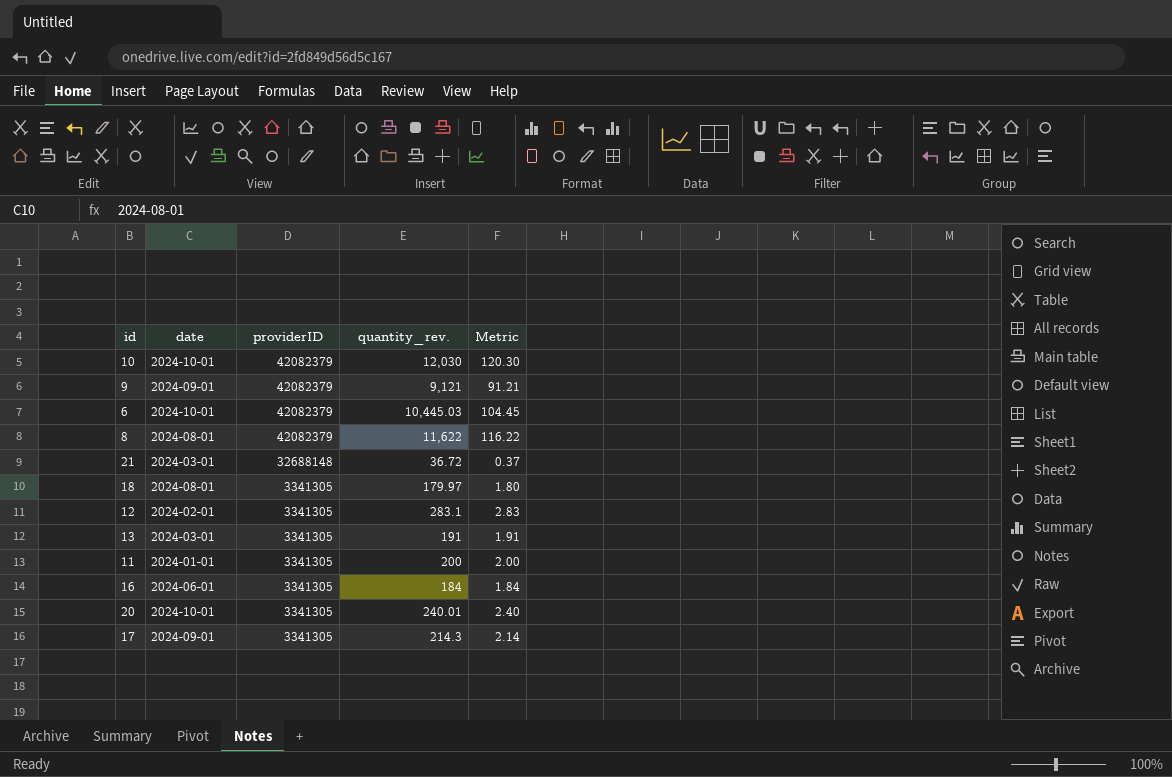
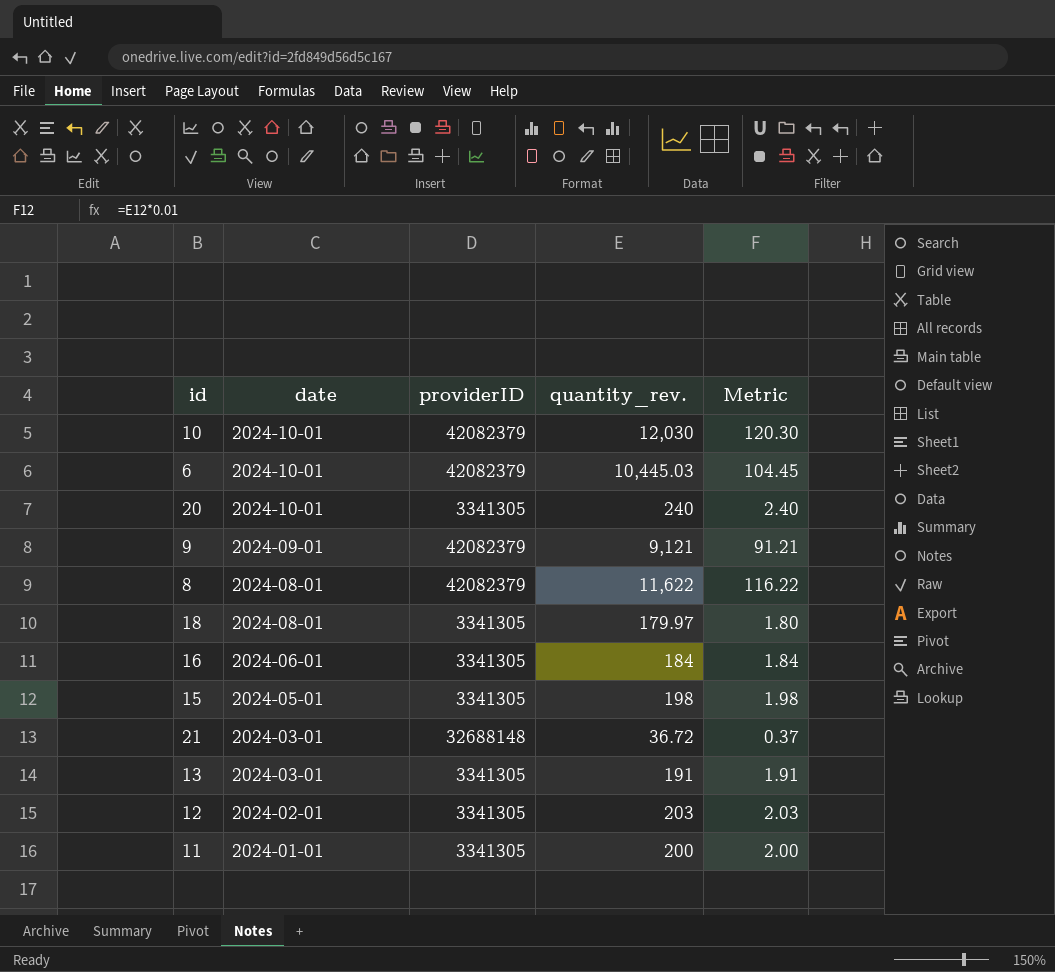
row order: providerID descending -> date descending
row 17: 2024-09-01 | 3341305 | 214.3 | 2.14 -> none
20 | quantity_rev.: 240.01 -> 240
row 15: none -> 2024-05-01 | 3341305 | 198 | 1.98
12 | quantity_rev.: 283.1 -> 203
12 | Metric: 2.83 -> 2.03

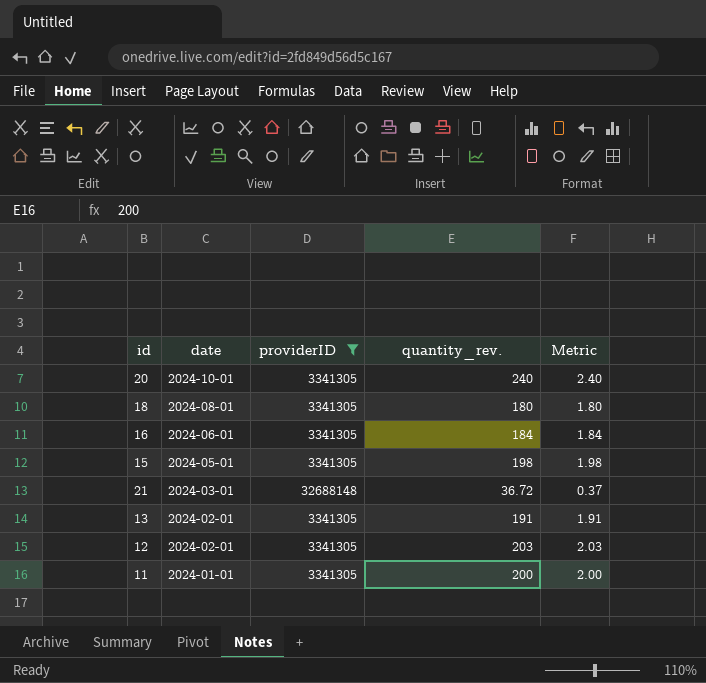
filter: none -> providerID != 42082379
18 | quantity_rev.: 179.97 -> 180
13 | date: 2024-03-01 -> 2024-02-01

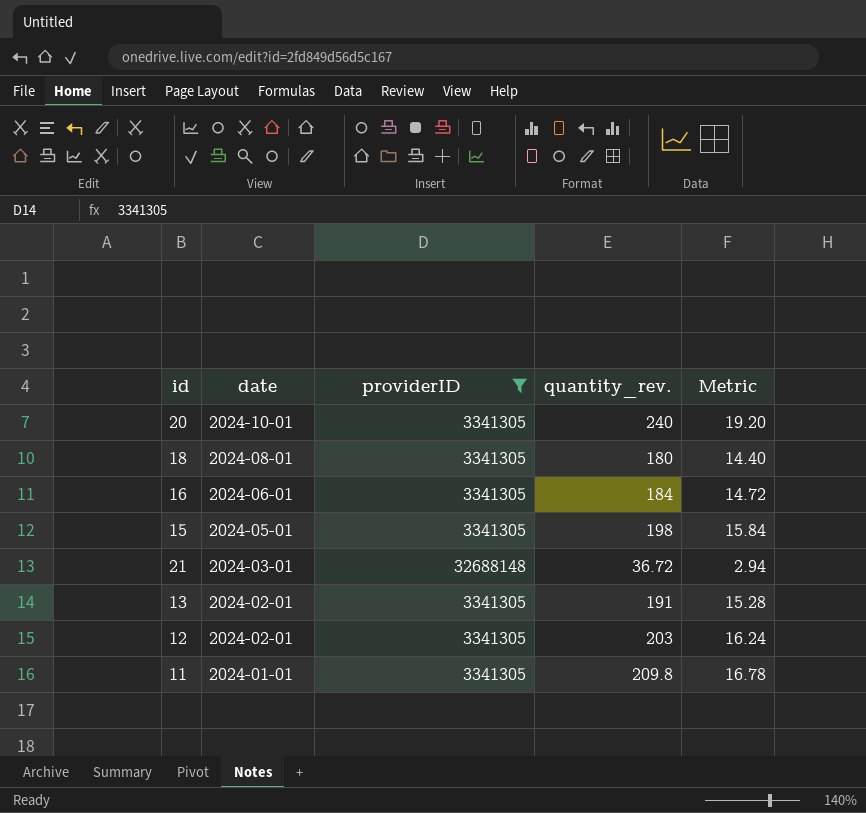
column Metric | formula: [quantity_rev.] * 0.01 -> [quantity_rev.] * 0.08
11 | quantity_rev.: 200 -> 209.8

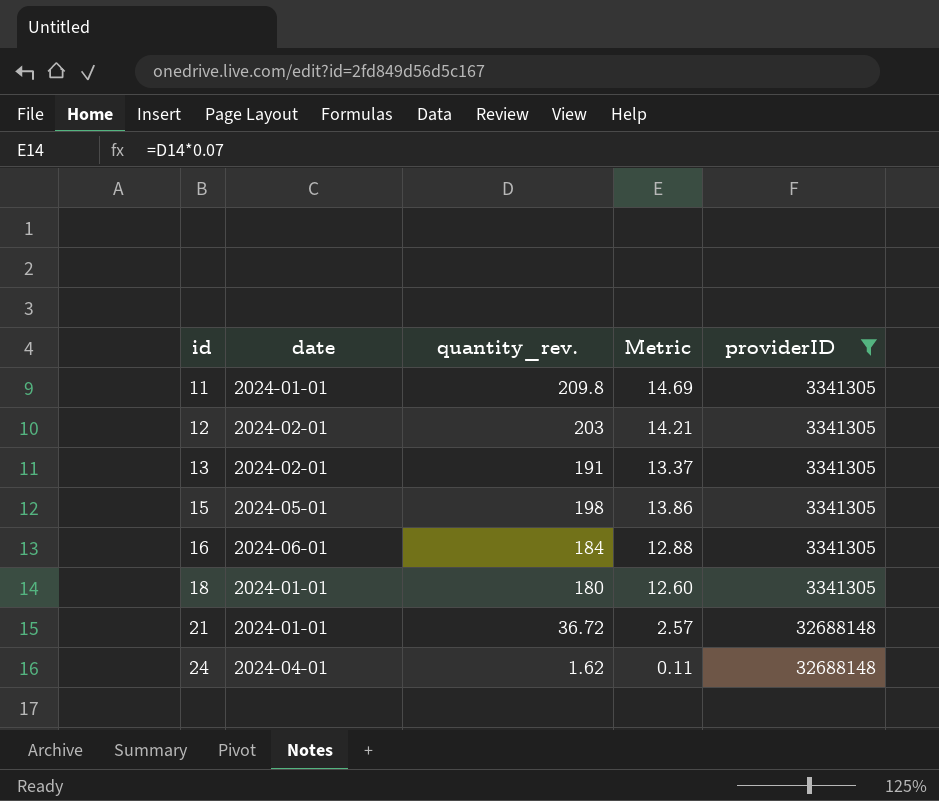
row order: date descending -> id ascending
column Metric | formula: [quantity_rev.] * 0.08 -> [quantity_rev.] * 0.07
column providerID | position: 3 -> 5
row 20: 2024-10-01 | 3341305 | 240 | 19.20 -> none
18 | date: 2024-08-01 -> 2024-01-01
21 | date: 2024-03-01 -> 2024-01-01
row 24: none -> 2024-04-01 | 1.62 | 0.11 | 32688148

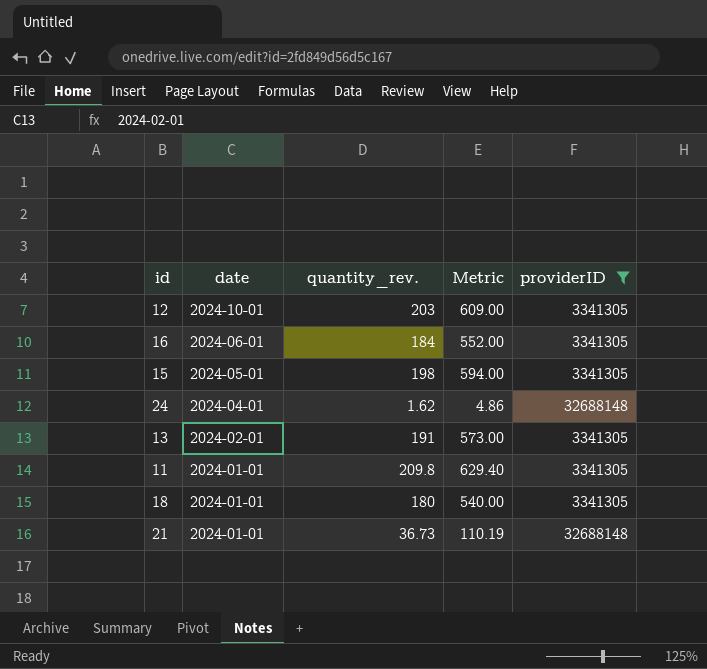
row order: id ascending -> date descending
column Metric | formula: [quantity_rev.] * 0.07 -> [quantity_rev.] * 3
12 | date: 2024-02-01 -> 2024-10-01
21 | quantity_rev.: 36.72 -> 36.73

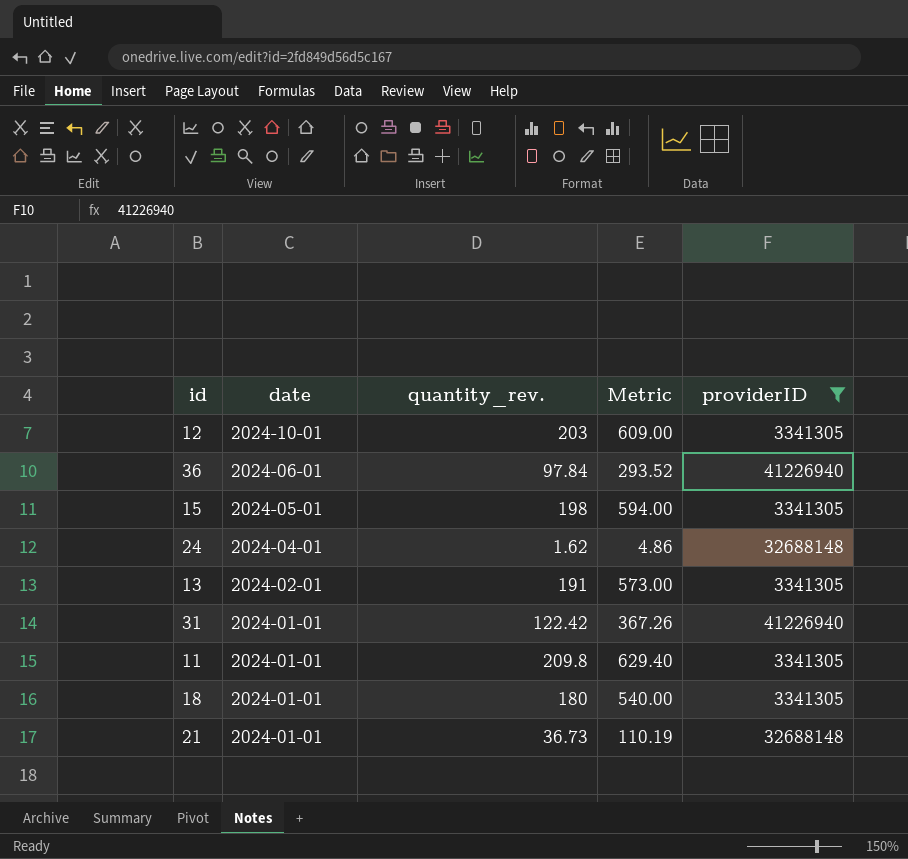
row 16: 2024-06-01 | 184 | 552.00 | 3341305 -> none
row 36: none -> 2024-06-01 | 97.84 | 293.52 | 41226940
row 31: none -> 2024-01-01 | 122.42 | 367.26 | 41226940

